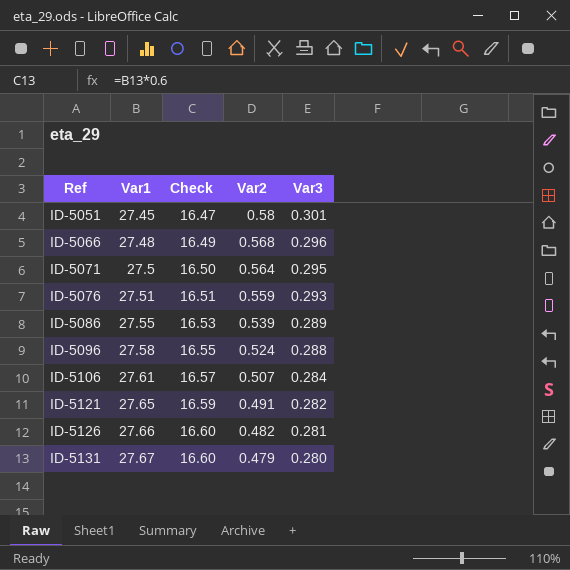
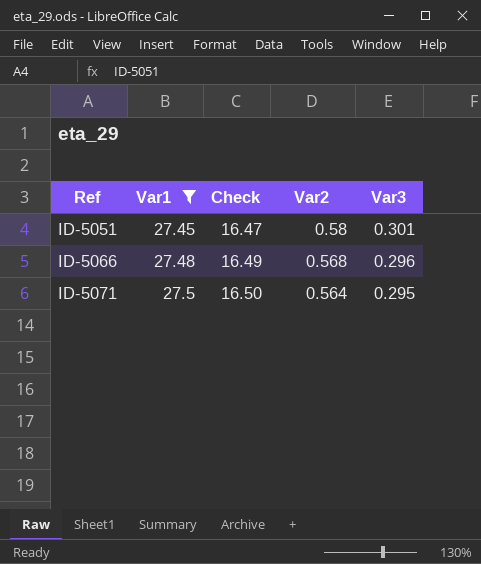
filter: none -> Var1 <= 27.5

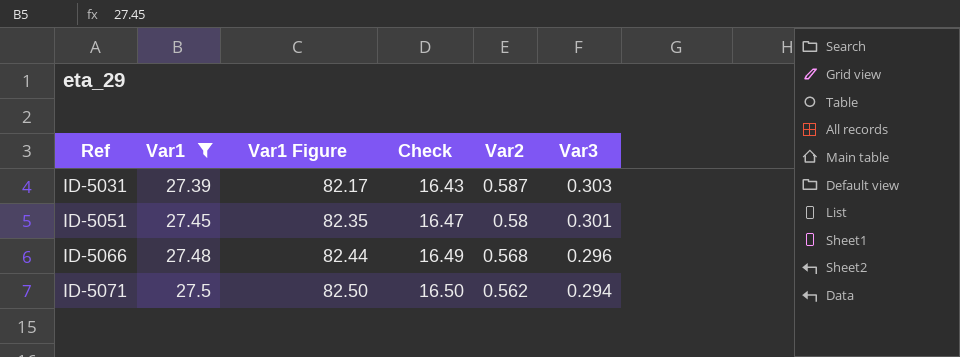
column Var1 Figure | formula: none -> [Var1] * 3
row ID-5031: none -> 27.39 | 82.17 | 16.43 | 0.587 | 0.303
ID-5071 | Var2: 0.564 -> 0.562
ID-5071 | Var3: 0.295 -> 0.294

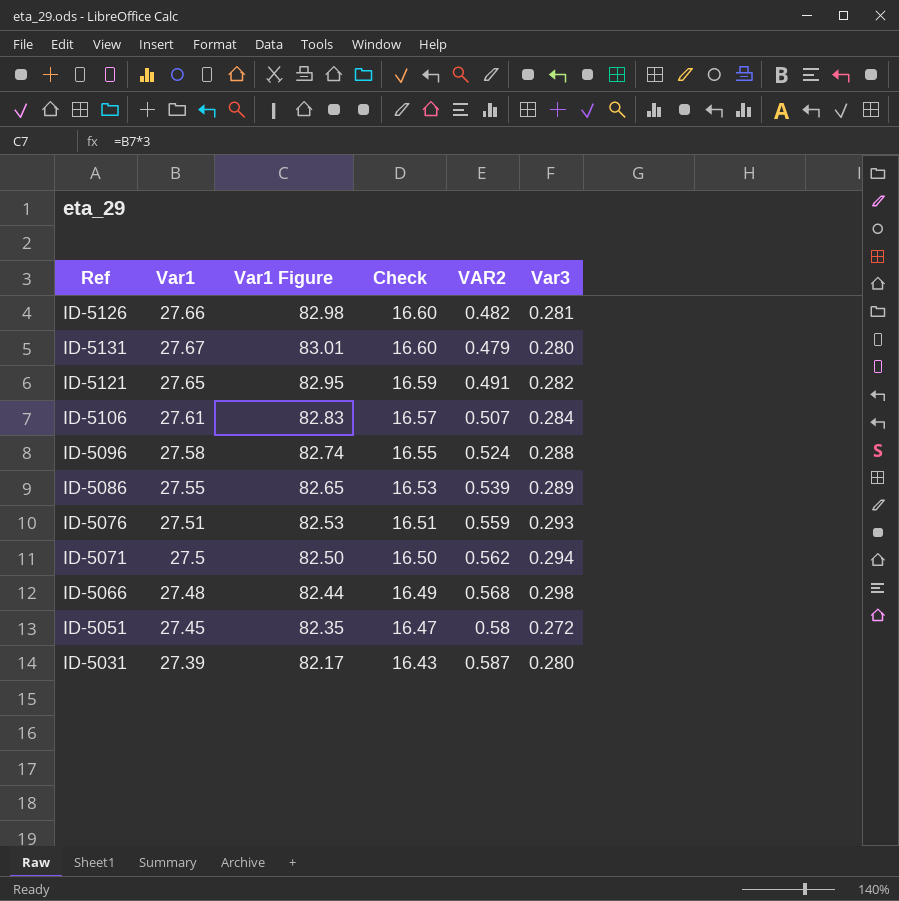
filter: Var1 <= 27.5 -> none
row order: Ref ascending -> Check descending
column name: Var2 -> VAR2
ID-5066 | Var3: 0.296 -> 0.298
ID-5051 | Var3: 0.301 -> 0.272
ID-5031 | Var3: 0.303 -> 0.280

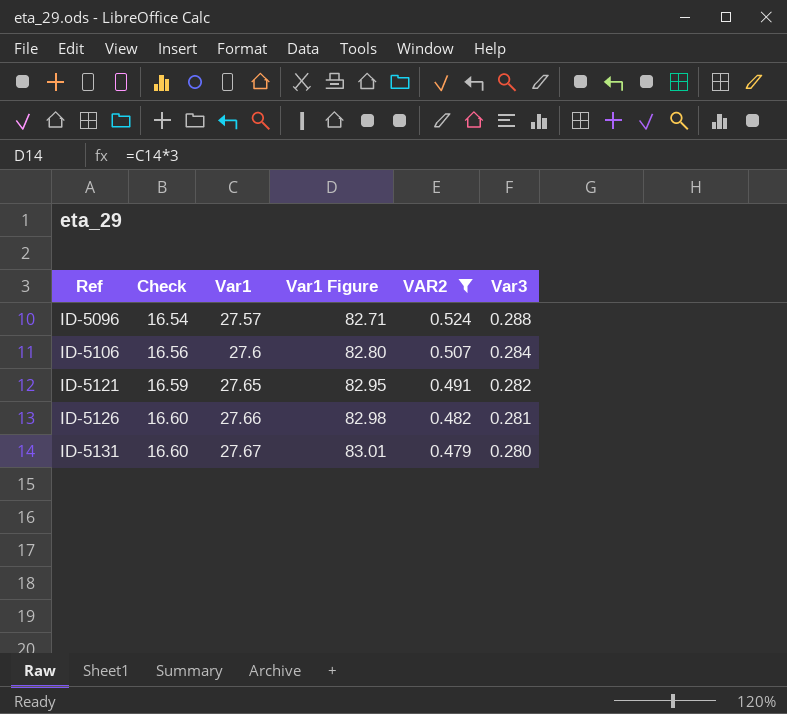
filter: none -> VAR2 <= 0.524
row order: Check descending -> Ref ascending
column Check | position: 4 -> 2
ID-5096 | Check: 16.55 -> 16.54
ID-5096 | Var1: 27.58 -> 27.57
ID-5096 | Var1 Figure: 82.74 -> 82.71
ID-5106 | Check: 16.57 -> 16.56
ID-5106 | Var1: 27.61 -> 27.6
ID-5106 | Var1 Figure: 82.83 -> 82.80

